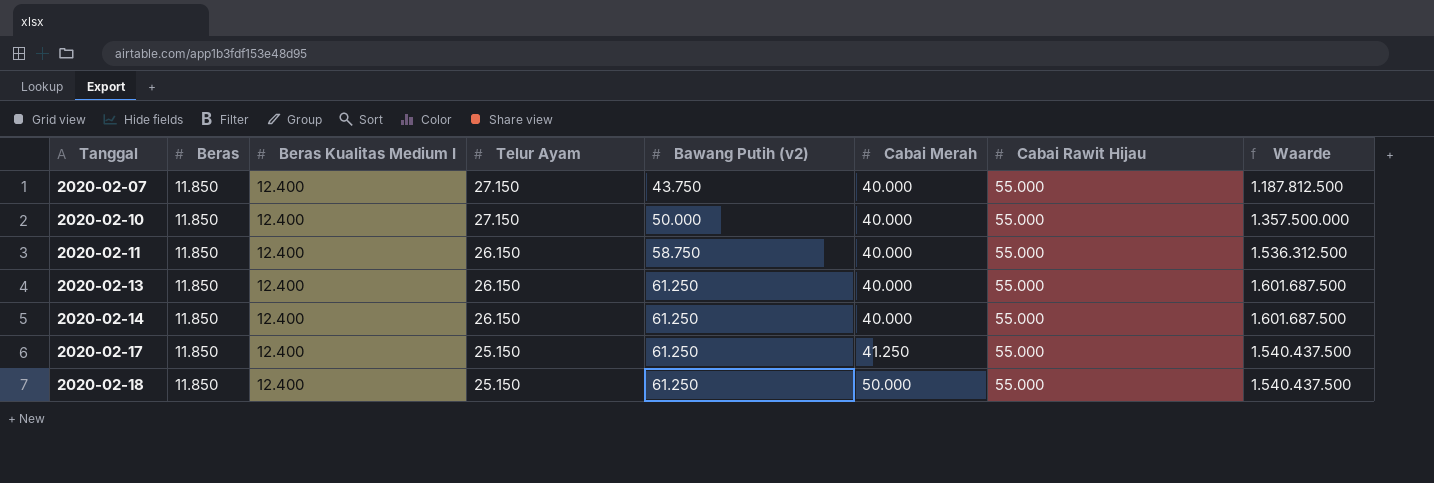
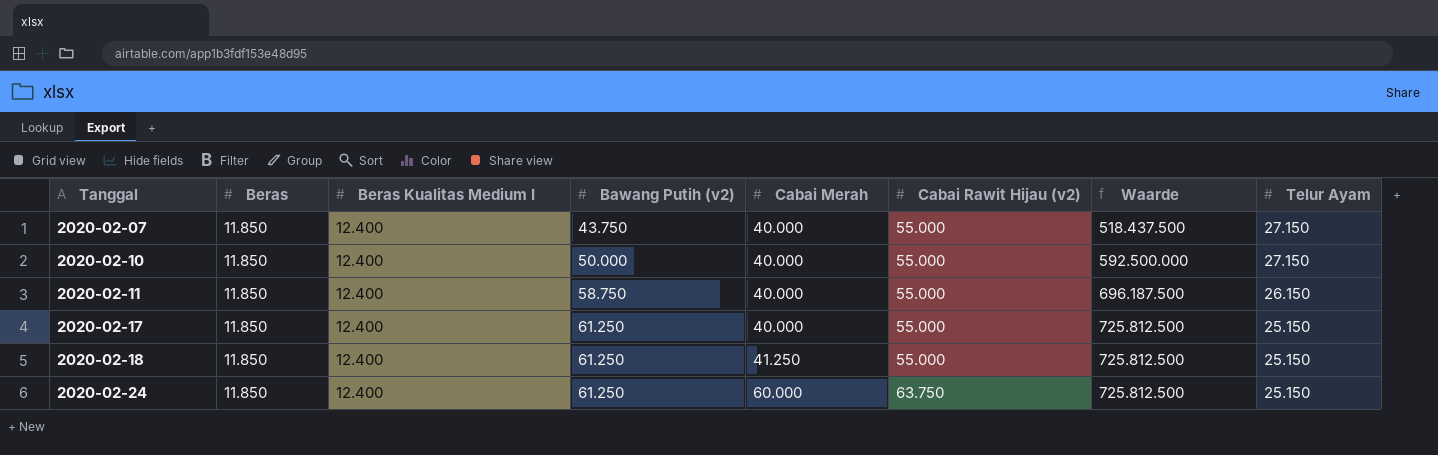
column name: Cabai Rawit Hijau -> Cabai Rawit Hijau (v2)
column Waarde | formula: [Telur Ayam] * [Bawang Putih (v2)] -> [Beras] * [Bawang Putih (v2)]
column Telur Ayam | position: 4 -> 8
row 2020-02-13: 11.850 | 12.400 | 26.150 | 61.250 | 40.000 | 55.000 | 1.601.687.500 -> none
row 2020-02-14: 11.850 | 12.400 | 26.150 | 61.250 | 40.000 | 55.000 | 1.601.687.500 -> none
2020-02-17 | Cabai Merah: 41.250 -> 40.000
2020-02-18 | Cabai Merah: 50.000 -> 41.250
row 2020-02-24: none -> 11.850 | 12.400 | 61.250 | 60.000 | 63.750 | 725.812.500 | 25.150

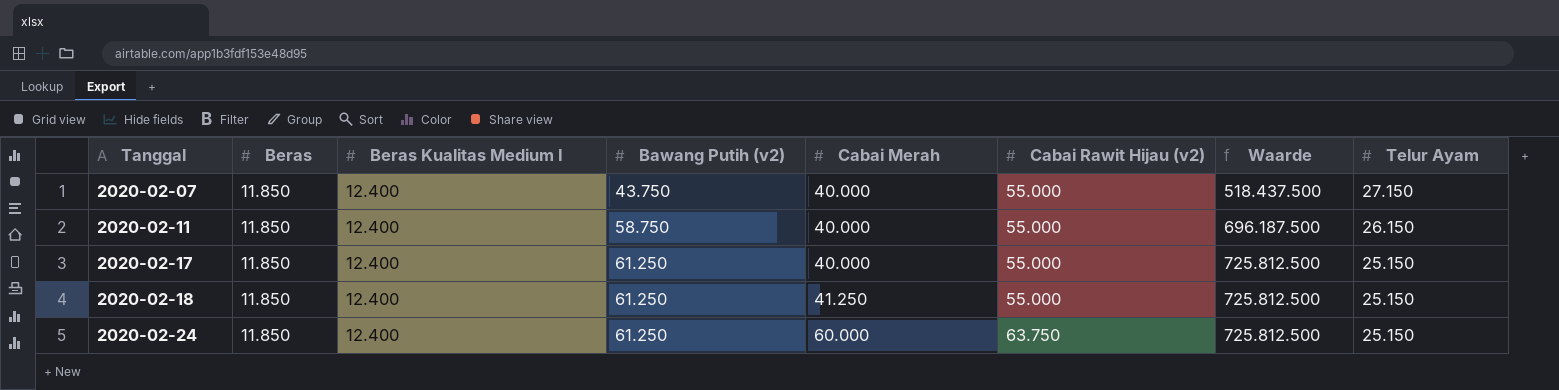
row 2020-02-10: 11.850 | 12.400 | 50.000 | 40.000 | 55.000 | 592.500.000 | 27.150 -> none

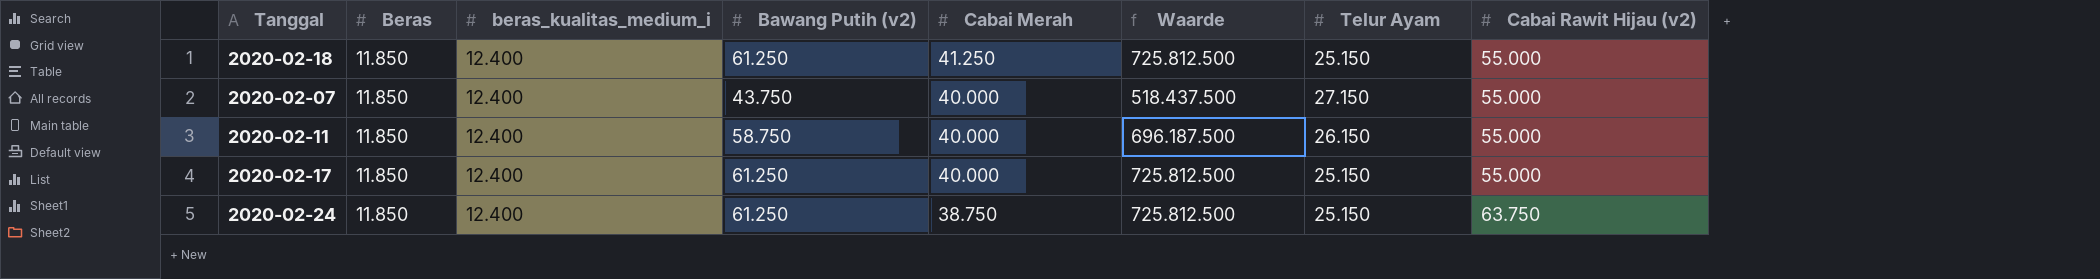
row order: Tanggal ascending -> Cabai Merah descending
column name: Beras Kualitas Medium I -> beras_kualitas_medium_i
column Cabai Rawit Hijau (v2) | position: 6 -> 8
2020-02-24 | Cabai Merah: 60.000 -> 38.750

